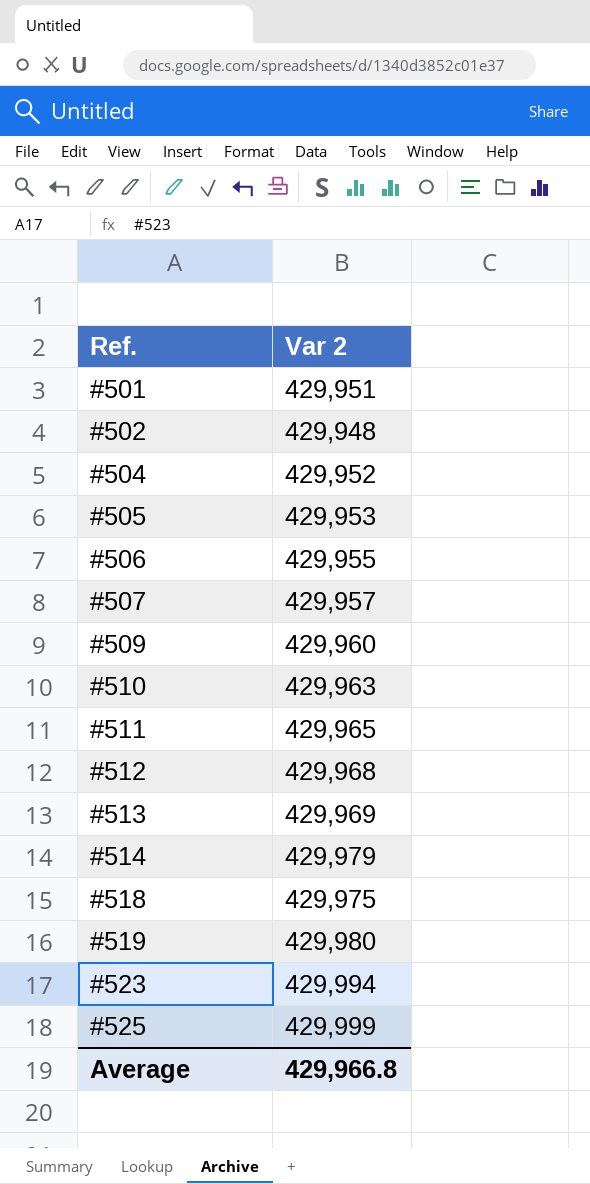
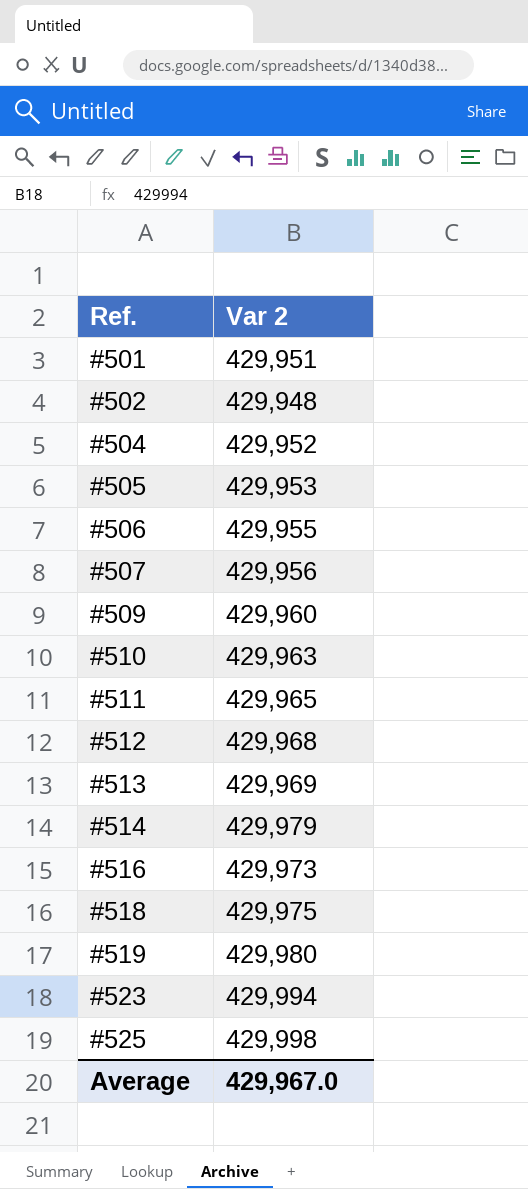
#507 | Var 2: 429,957 -> 429,956
row #516: none -> 429,973
#525 | Var 2: 429,999 -> 429,998
Average | Var 2: 429,966.8 -> 429,967.0

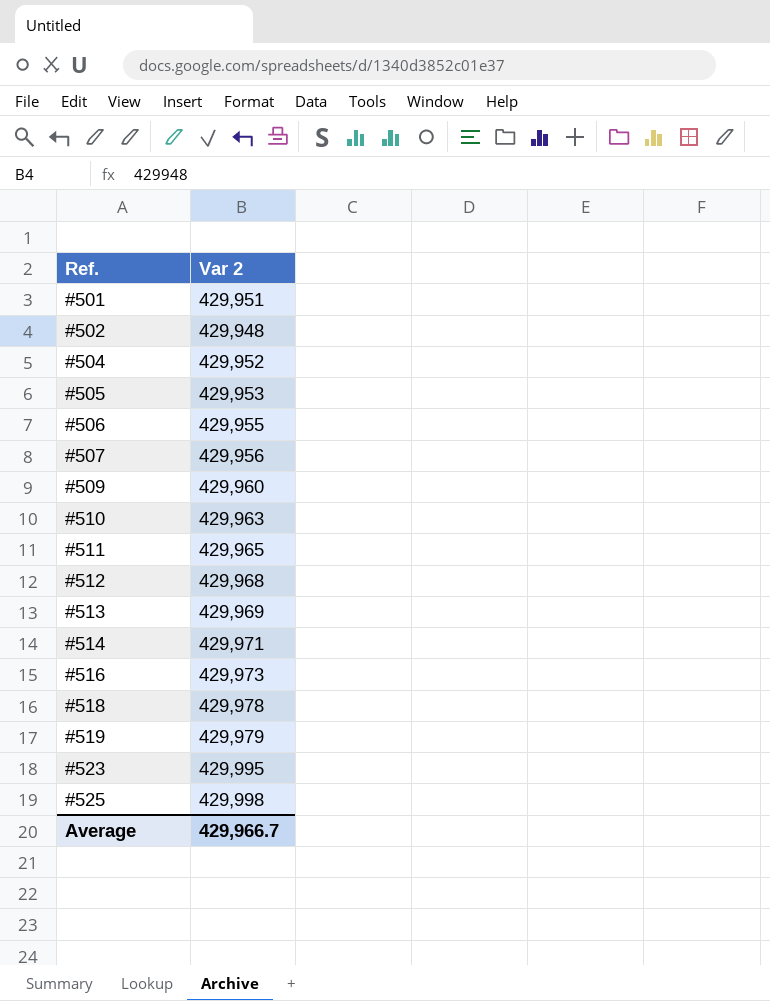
#514 | Var 2: 429,979 -> 429,971
#518 | Var 2: 429,975 -> 429,978
#519 | Var 2: 429,980 -> 429,979
#523 | Var 2: 429,994 -> 429,995
Average | Var 2: 429,967.0 -> 429,966.7

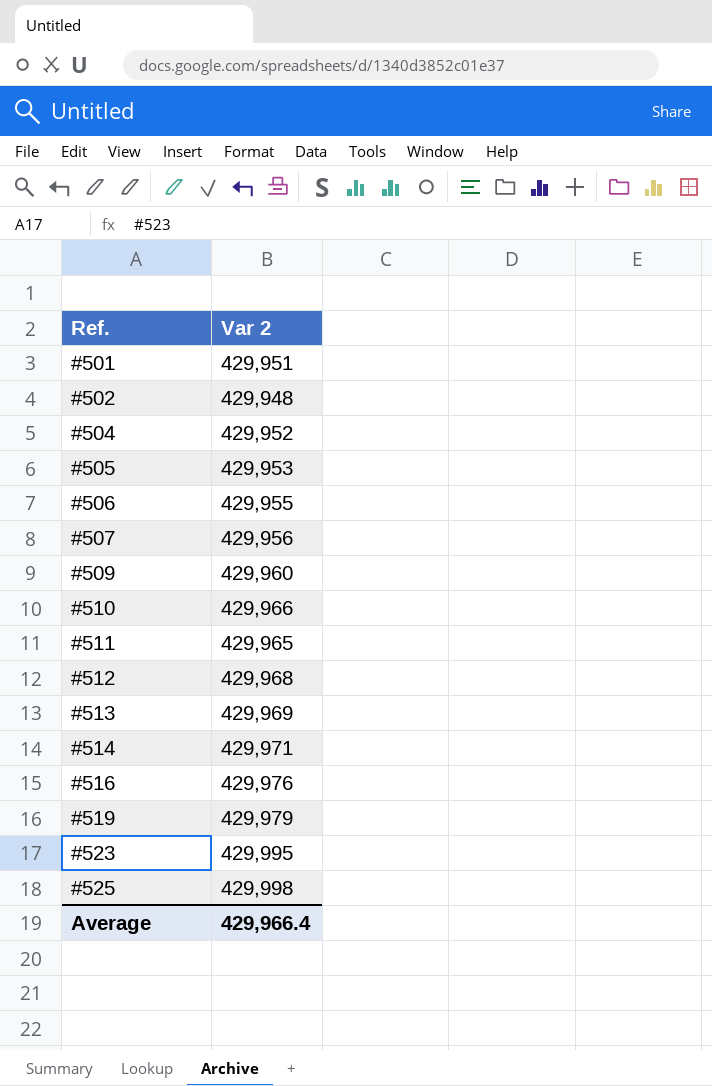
row #518: 429,978 -> none
#510 | Var 2: 429,963 -> 429,966
#516 | Var 2: 429,973 -> 429,976
Average | Var 2: 429,966.7 -> 429,966.4

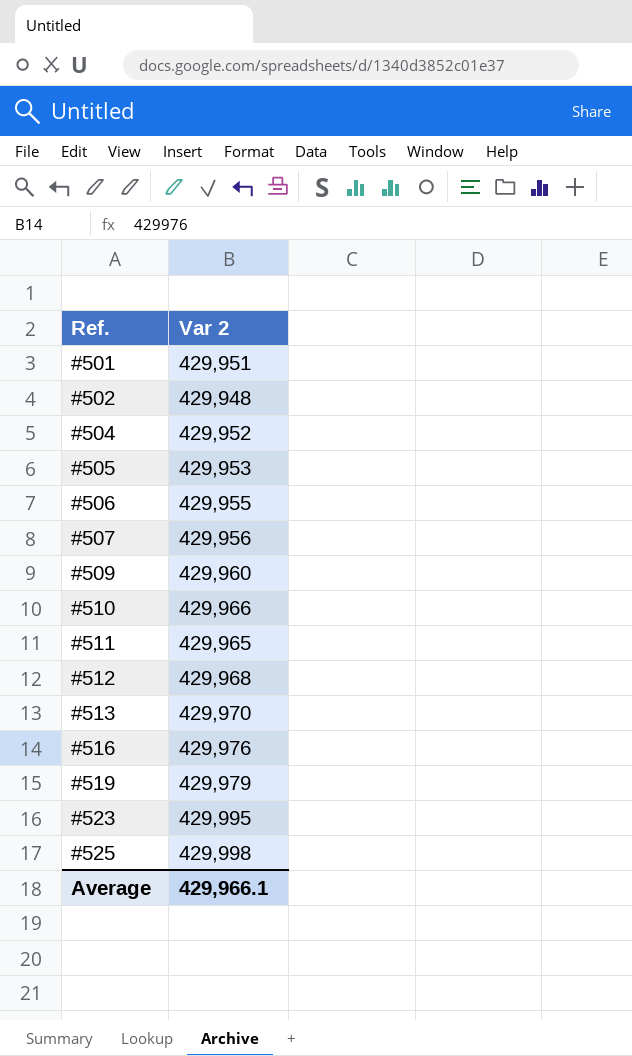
row #514: 429,971 -> none
#513 | Var 2: 429,969 -> 429,970
Average | Var 2: 429,966.4 -> 429,966.1

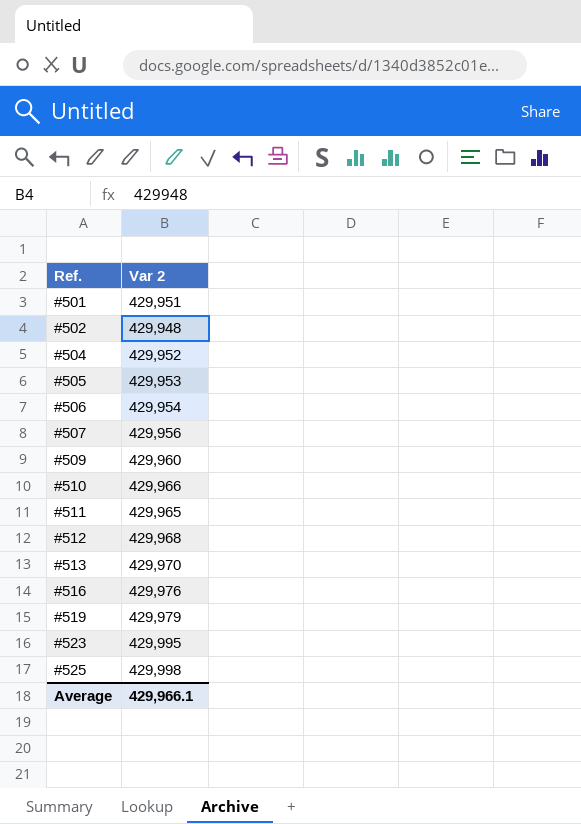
#506 | Var 2: 429,955 -> 429,954

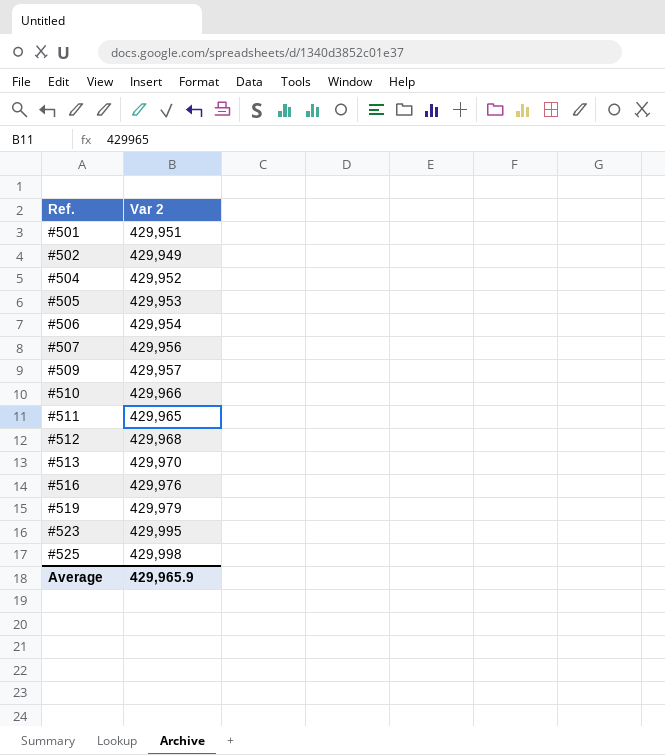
#502 | Var 2: 429,948 -> 429,949
#509 | Var 2: 429,960 -> 429,957
Average | Var 2: 429,966.1 -> 429,965.9

